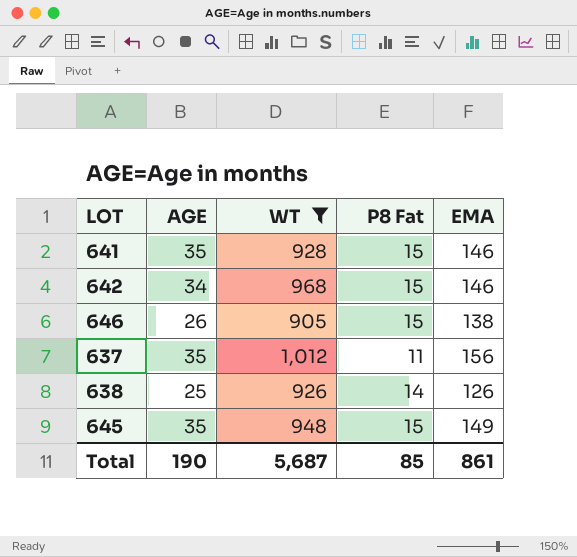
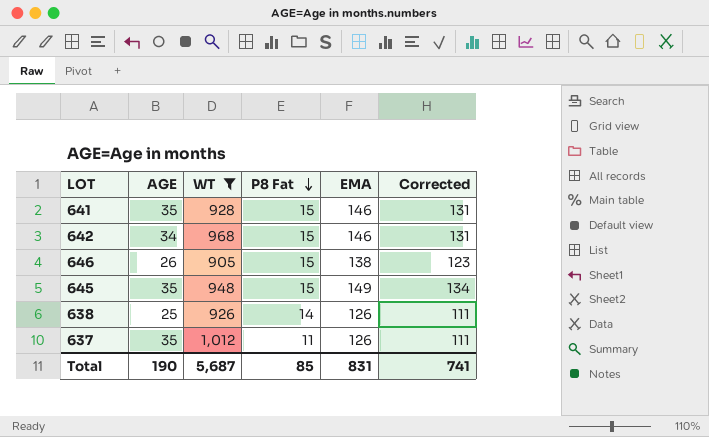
row order: none -> P8 Fat descending
column Corrected | formula: none -> [EMA] - 15
637 | EMA: 156 -> 126
Total | EMA: 861 -> 831

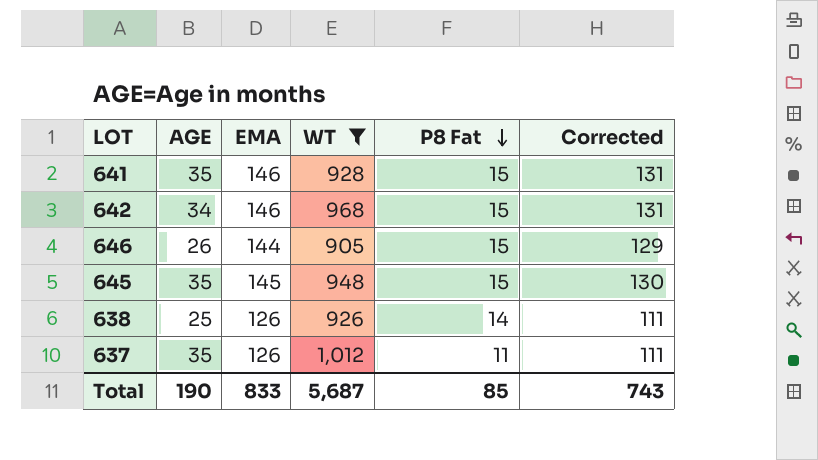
column EMA | position: 5 -> 3
646 | EMA: 138 -> 144
646 | Corrected: 123 -> 129
645 | EMA: 149 -> 145
645 | Corrected: 134 -> 130
Total | EMA: 831 -> 833
Total | Corrected: 741 -> 743

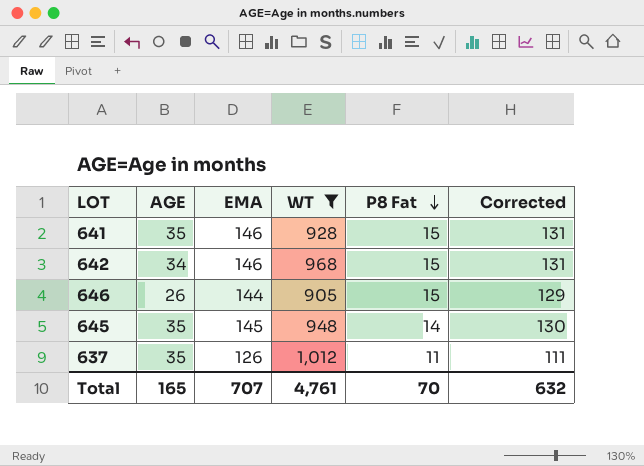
row 638: 25 | 126 | 926 | 14 | 111 -> none
645 | P8 Fat: 15 -> 14
Total | AGE: 190 -> 165
Total | EMA: 833 -> 707
Total | WT: 5,687 -> 4,761
Total | P8 Fat: 85 -> 70
Total | Corrected: 743 -> 632

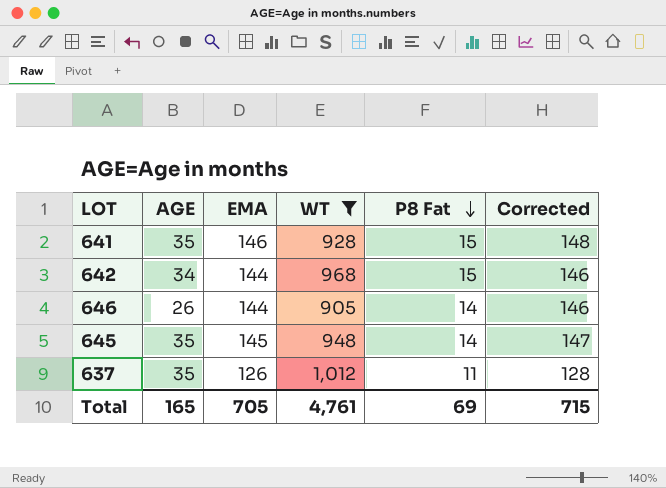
column Corrected | formula: [EMA] - 15 -> [EMA] + 2
642 | EMA: 146 -> 144
646 | P8 Fat: 15 -> 14
Total | EMA: 707 -> 705
Total | P8 Fat: 70 -> 69
Total | Corrected: 632 -> 715

